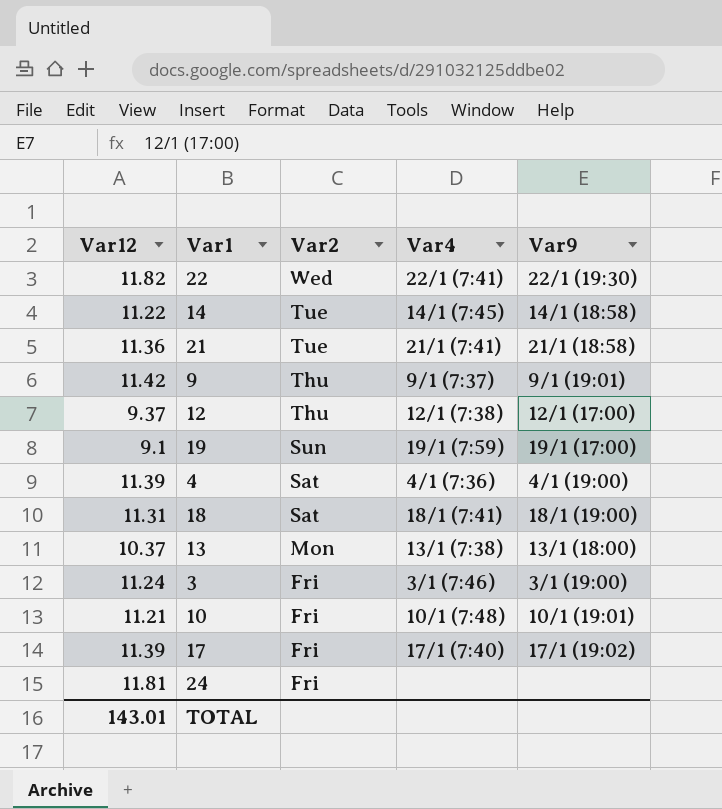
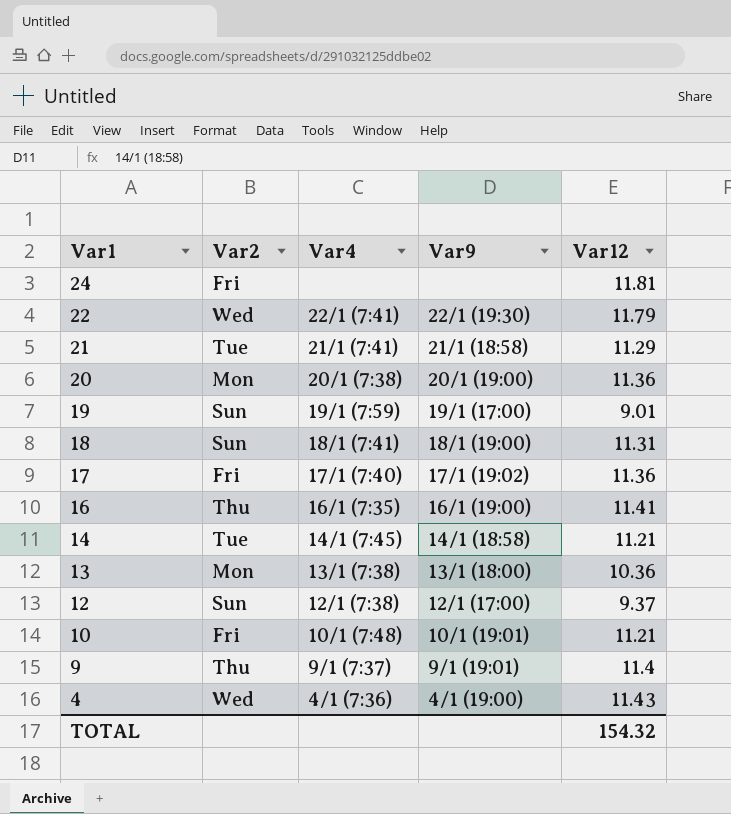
row order: Var2 descending -> Var1 descending
column Var12 | position: 1 -> 5
row 3: 11.24 | Fri | 3/1 (7:46) | 3/1 (19:00) -> none
22 | Var12: 11.82 -> 11.79
21 | Var12: 11.36 -> 11.29
row 20: none -> Mon | 20/1 (7:38) | 20/1 (19:00) | 11.36
19 | Var12: 9.1 -> 9.01
18 | Var2: Sat -> Sun
17 | Var12: 11.39 -> 11.36
row 16: none -> Thu | 16/1 (7:35) | 16/1 (19:00) | 11.41
14 | Var12: 11.22 -> 11.21
13 | Var12: 10.37 -> 10.36
12 | Var2: Thu -> Sun
9 | Var12: 11.42 -> 11.4
4 | Var2: Sat -> Wed
4 | Var12: 11.39 -> 11.43
TOTAL | Var12: 143.01 -> 154.32

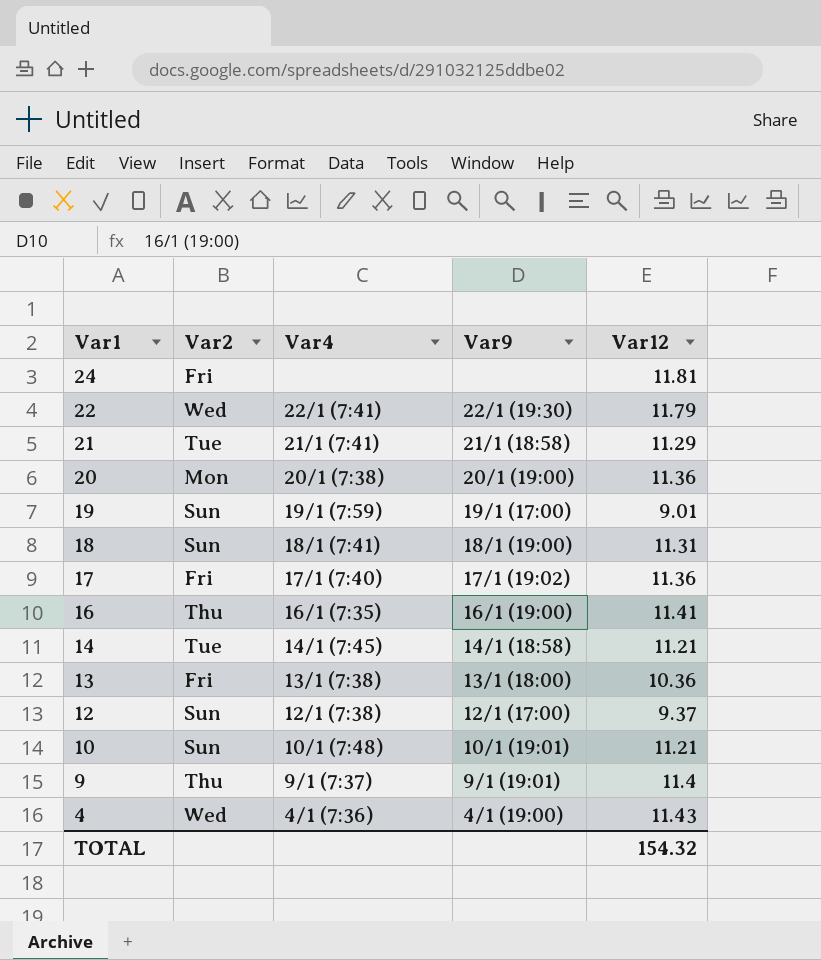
13 | Var2: Mon -> Fri
10 | Var2: Fri -> Sun

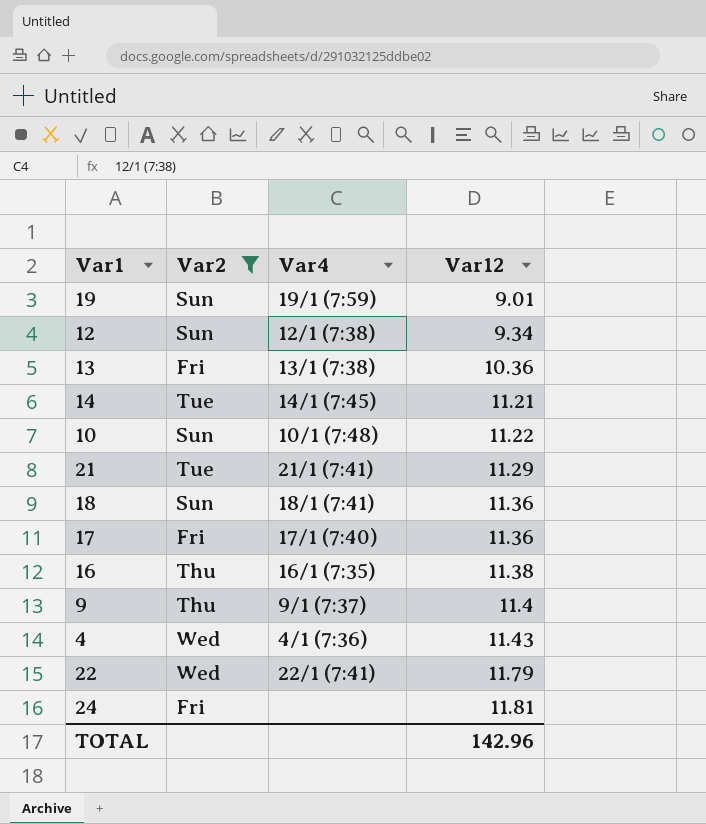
filter: none -> Var2 != Mon
row order: Var1 descending -> Var12 ascending
column Var9 | position: 4 -> none
12 | Var12: 9.37 -> 9.34
10 | Var12: 11.21 -> 11.22
18 | Var12: 11.31 -> 11.36
16 | Var12: 11.41 -> 11.38
TOTAL | Var12: 154.32 -> 142.96

